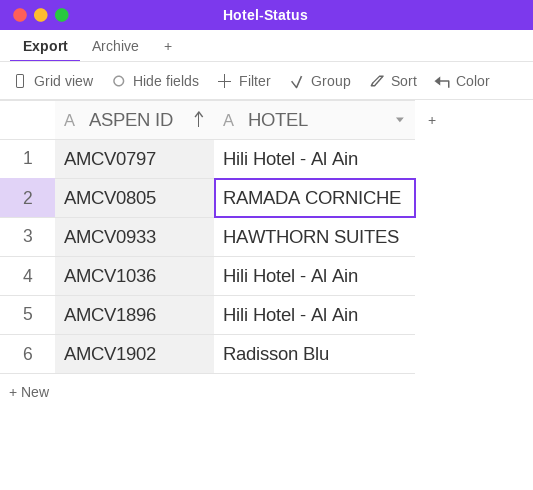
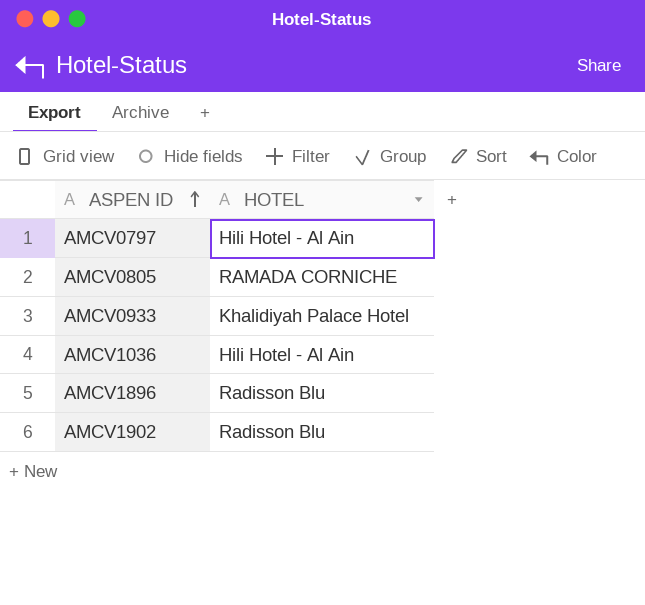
AMCV0933 | HOTEL: HAWTHORN SUITES -> Khalidiyah Palace Hotel
AMCV1896 | HOTEL: Hili Hotel - Al Ain -> Radisson Blu

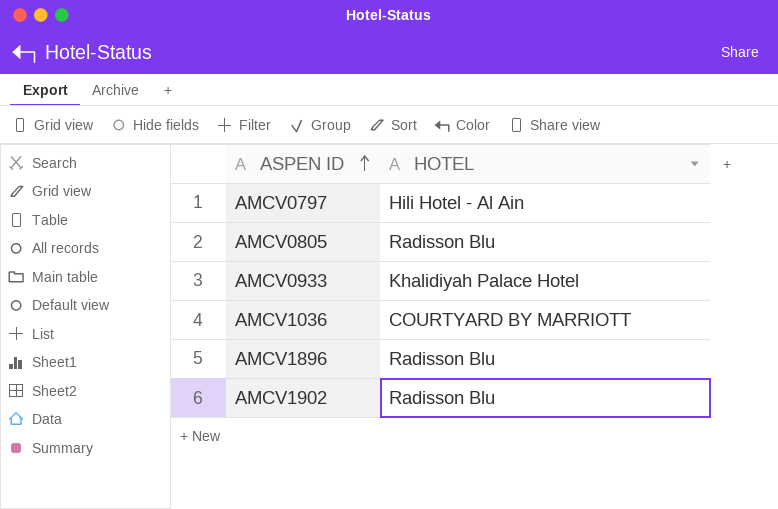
AMCV0805 | HOTEL: RAMADA CORNICHE -> Radisson Blu
AMCV1036 | HOTEL: Hili Hotel - Al Ain -> COURTYARD BY MARRIOTT

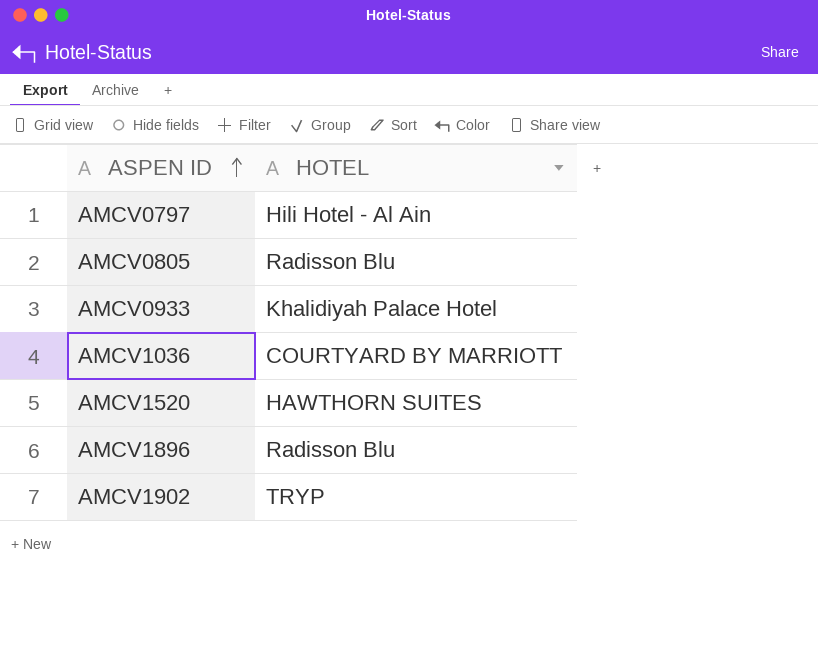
row AMCV1520: none -> HAWTHORN SUITES
AMCV1902 | HOTEL: Radisson Blu -> TRYP

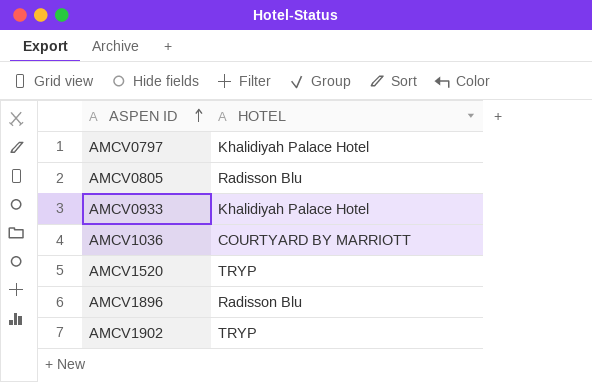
AMCV0797 | HOTEL: Hili Hotel - Al Ain -> Khalidiyah Palace Hotel
AMCV1520 | HOTEL: HAWTHORN SUITES -> TRYP

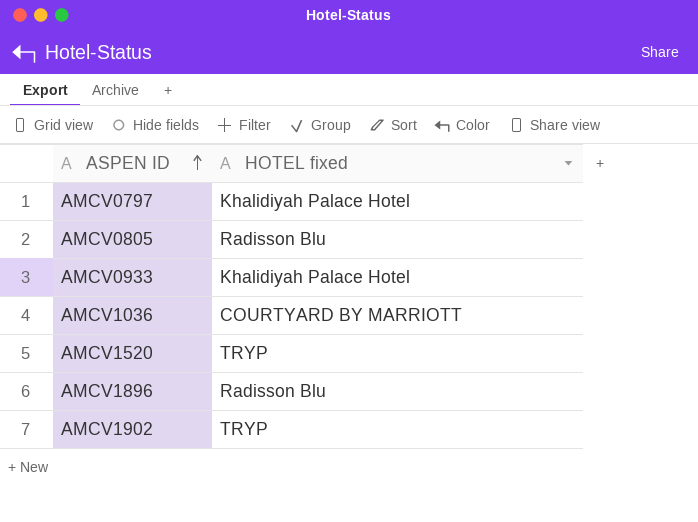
column name: HOTEL -> HOTEL fixed

